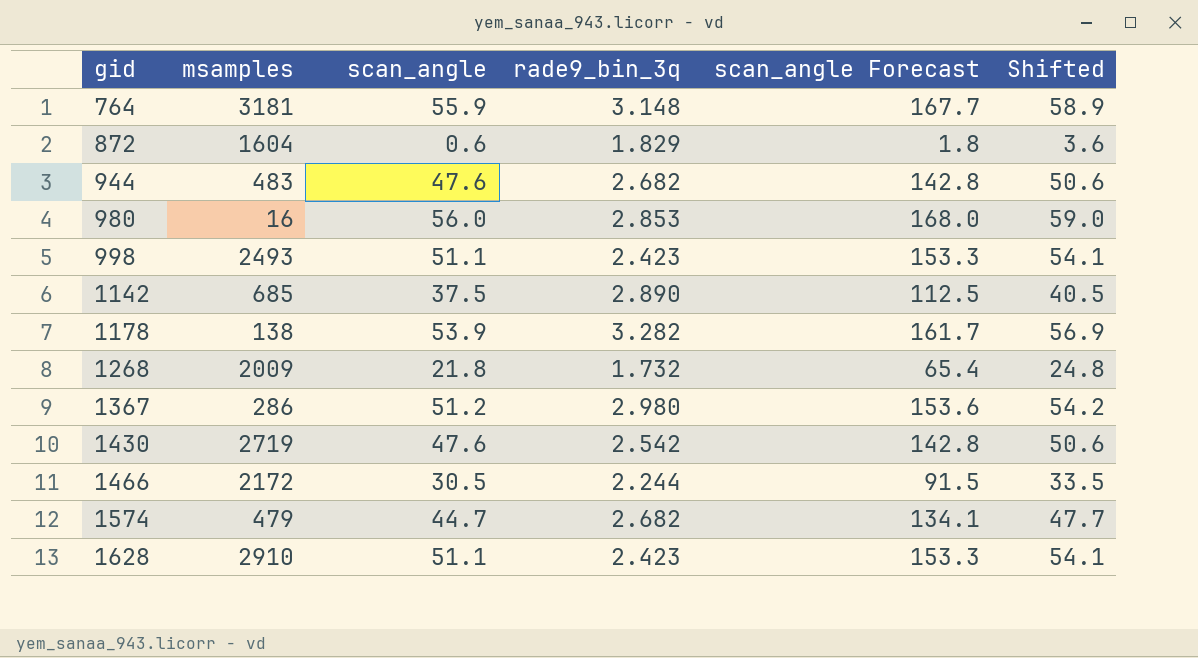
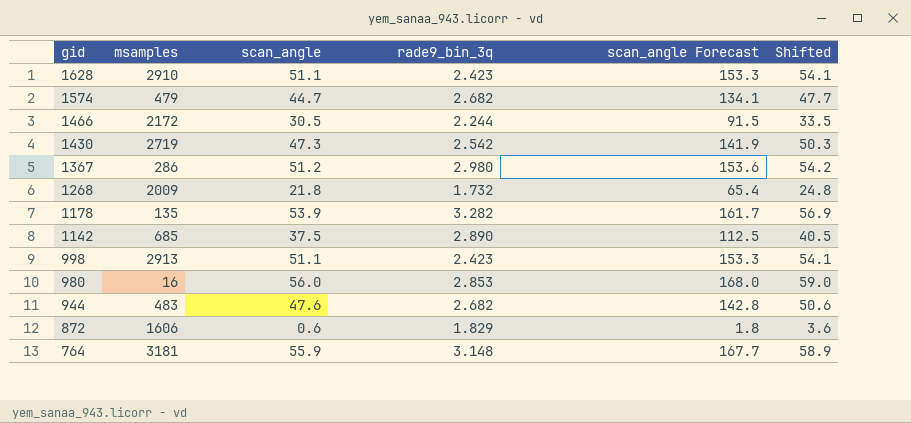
row order: gid ascending -> gid descending
1430 | scan_angle: 47.6 -> 47.3
1430 | scan_angle Forecast: 142.8 -> 141.9
1430 | Shifted: 50.6 -> 50.3
1178 | msamples: 138 -> 135
998 | msamples: 2493 -> 2913
872 | msamples: 1604 -> 1606

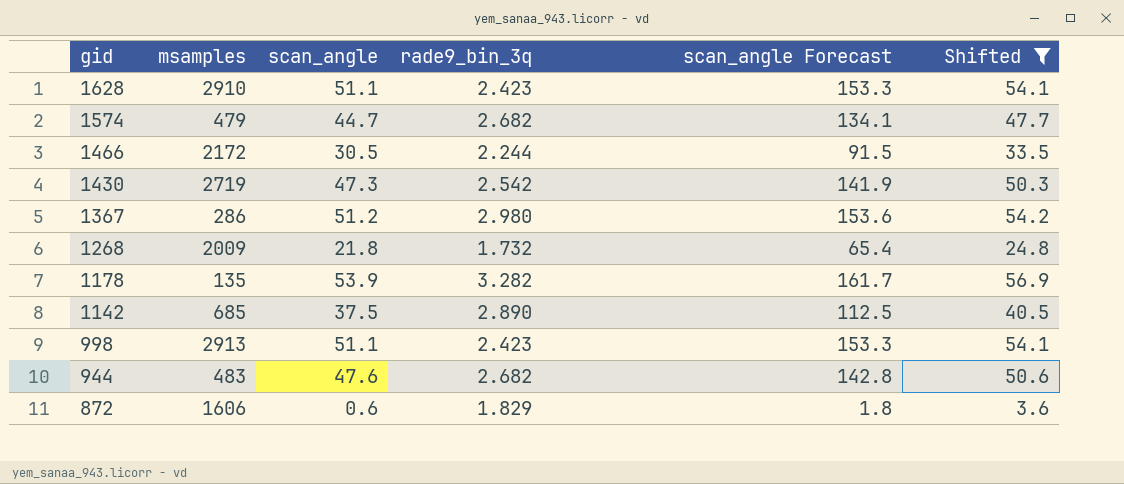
filter: none -> Shifted <= 56.9

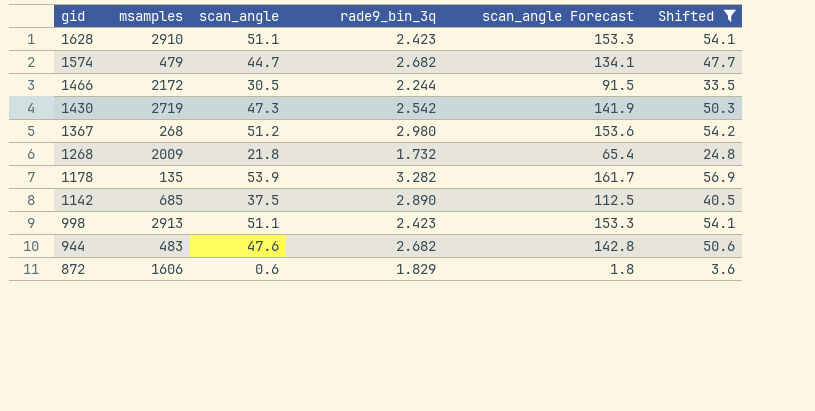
1367 | msamples: 286 -> 268

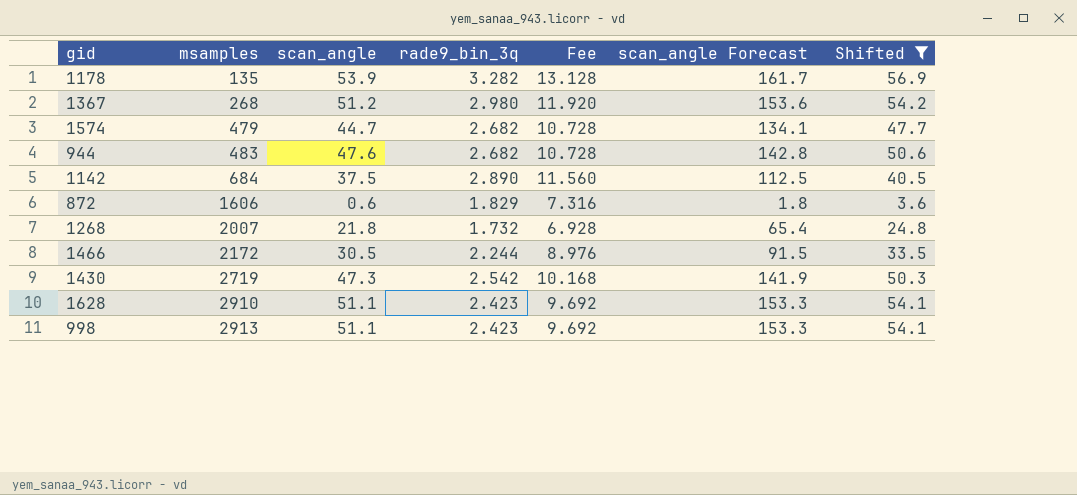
row order: gid descending -> msamples ascending
column Fee | formula: none -> [rade9_bin_3q] * 4
1142 | msamples: 685 -> 684
1268 | msamples: 2009 -> 2007

